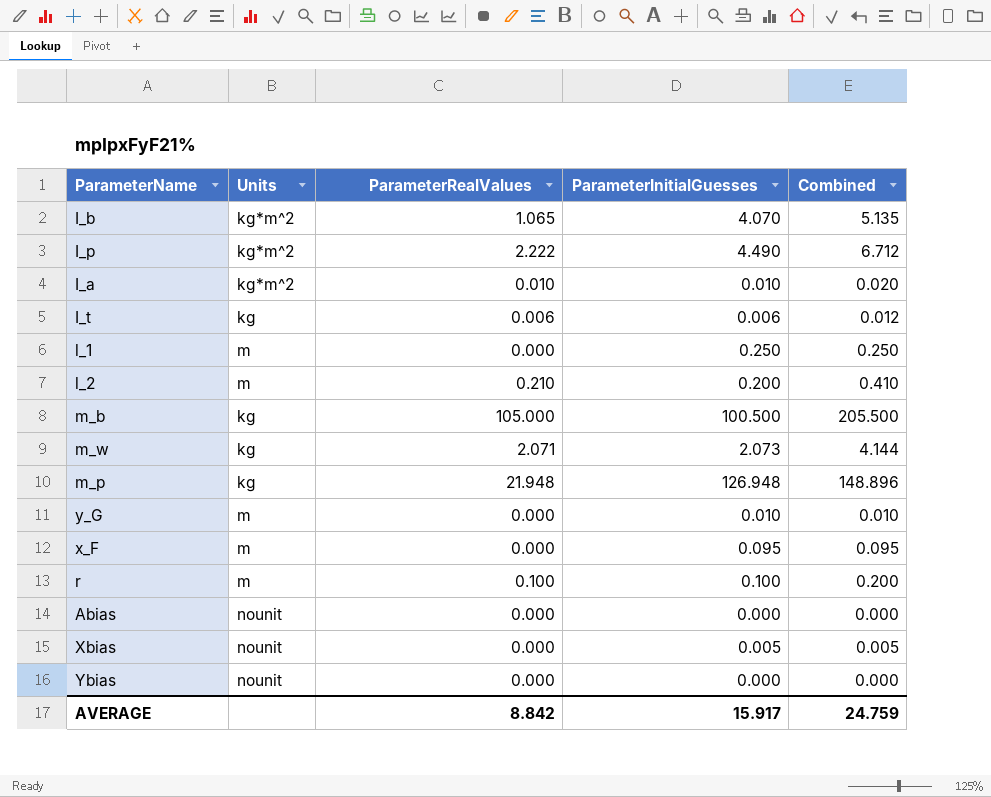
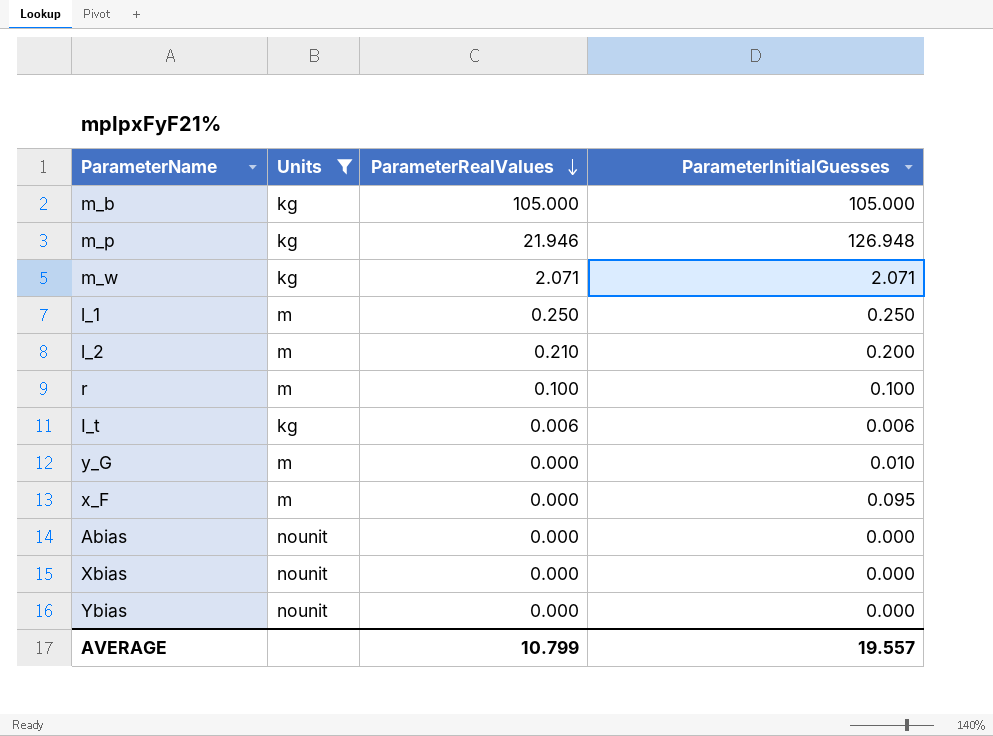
filter: none -> Units != kg*m^2
row order: none -> ParameterRealValues descending
column Combined | formula: [ParameterRealValues] + [ParameterInitialGuesses] -> none
m_b | ParameterInitialGuesses: 100.500 -> 105.000
m_p | ParameterRealValues: 21.948 -> 21.946
m_w | ParameterInitialGuesses: 2.073 -> 2.071
l_1 | ParameterRealValues: 0.000 -> 0.250
Xbias | ParameterInitialGuesses: 0.005 -> 0.000
AVERAGE | ParameterRealValues: 8.842 -> 10.799
AVERAGE | ParameterInitialGuesses: 15.917 -> 19.557

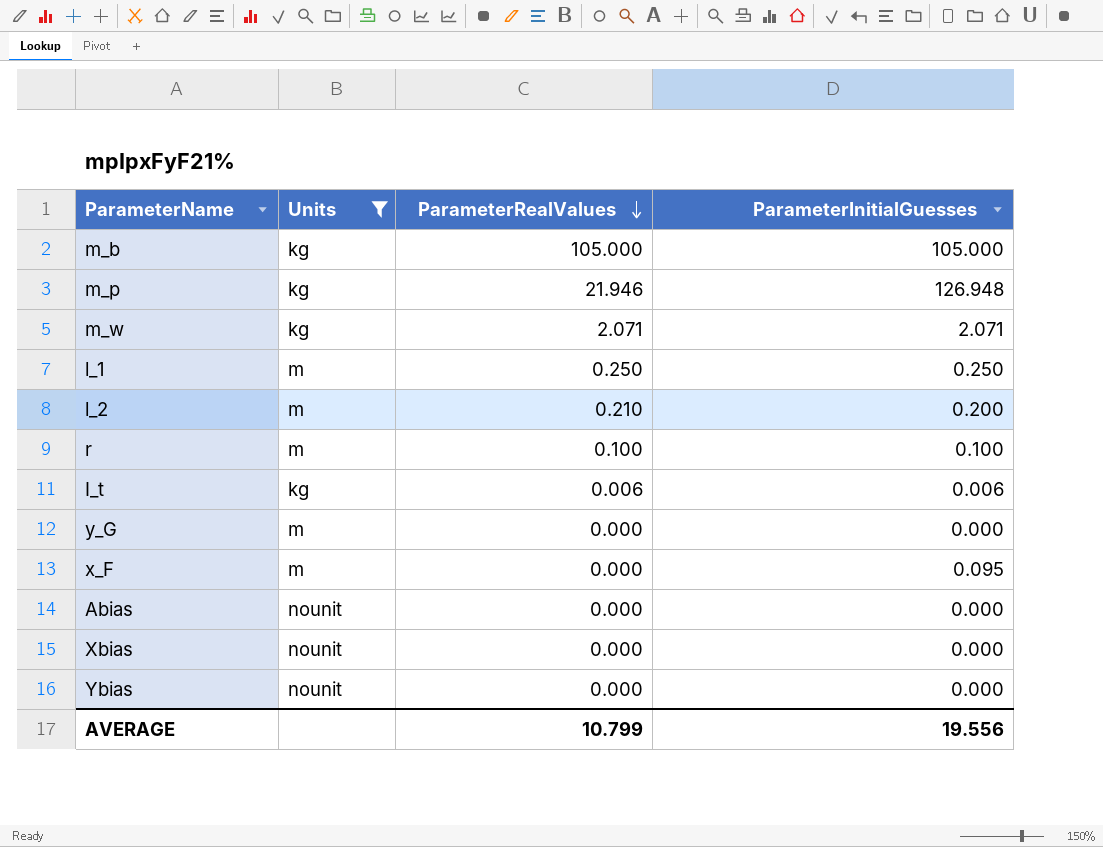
y_G | ParameterInitialGuesses: 0.010 -> 0.000
AVERAGE | ParameterInitialGuesses: 19.557 -> 19.556

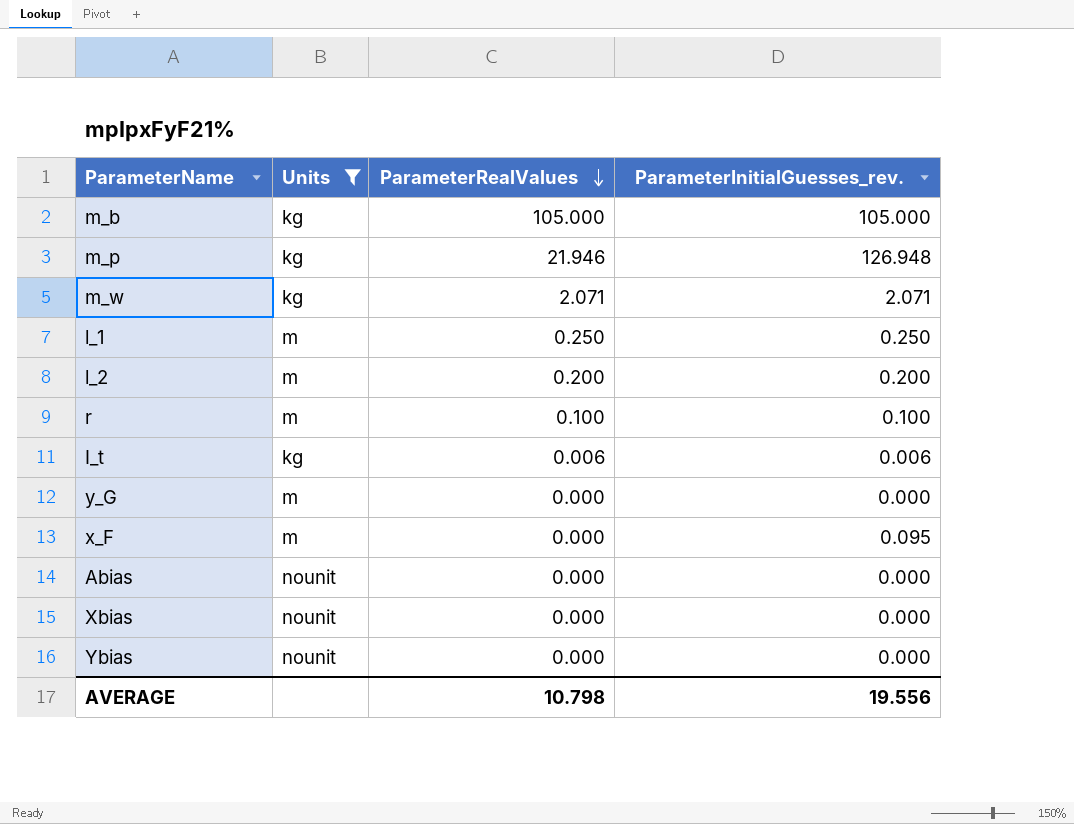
column name: ParameterInitialGuesses -> ParameterInitialGuesses_rev.
l_2 | ParameterRealValues: 0.210 -> 0.200
AVERAGE | ParameterRealValues: 10.799 -> 10.798

